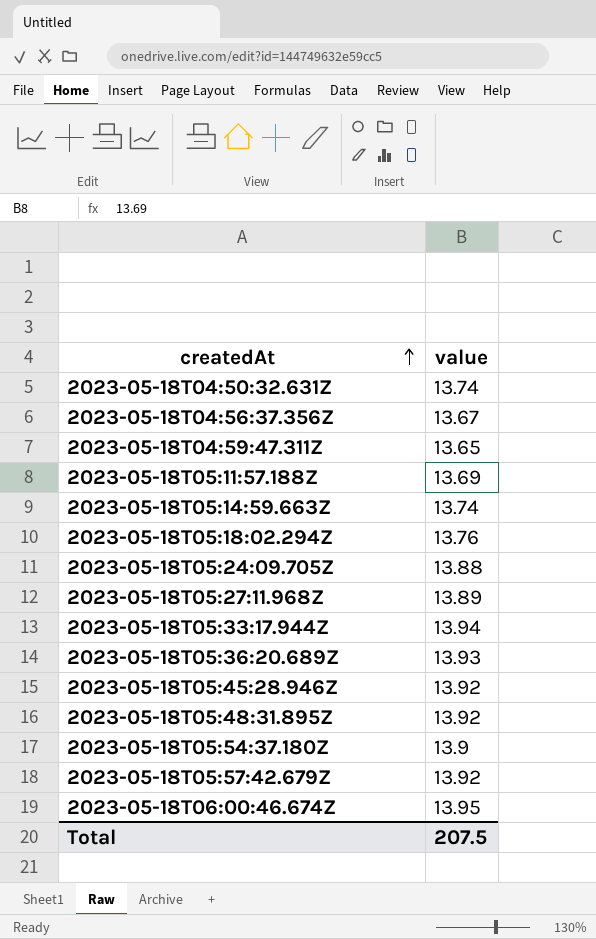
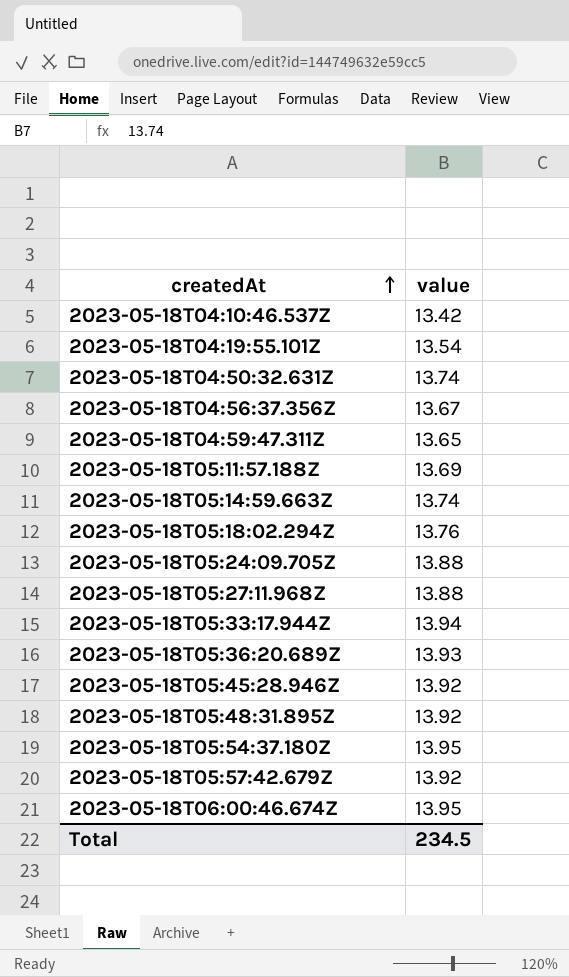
row 2023-05-18T04:10:46.537Z: none -> 13.42
row 2023-05-18T04:19:55.101Z: none -> 13.54
2023-05-18T05:27:11.968Z | value: 13.89 -> 13.88
2023-05-18T05:54:37.180Z | value: 13.9 -> 13.95
Total | value: 207.5 -> 234.5

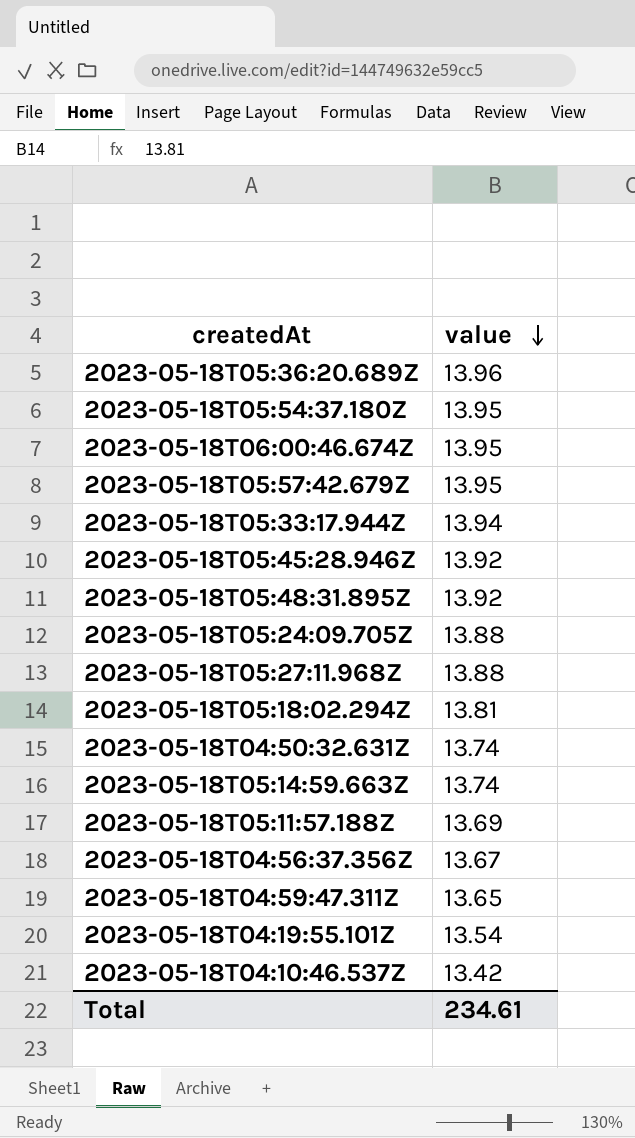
row order: createdAt ascending -> value descending
2023-05-18T05:36:20.689Z | value: 13.93 -> 13.96
2023-05-18T05:57:42.679Z | value: 13.92 -> 13.95
2023-05-18T05:18:02.294Z | value: 13.76 -> 13.81
Total | value: 234.5 -> 234.61

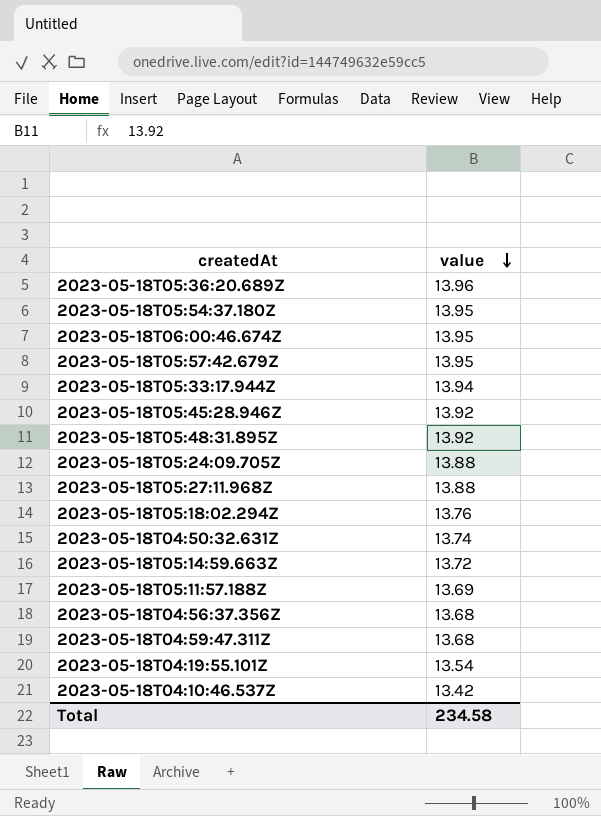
2023-05-18T05:18:02.294Z | value: 13.81 -> 13.76
2023-05-18T05:14:59.663Z | value: 13.74 -> 13.72
2023-05-18T04:56:37.356Z | value: 13.67 -> 13.68
2023-05-18T04:59:47.311Z | value: 13.65 -> 13.68
Total | value: 234.61 -> 234.58

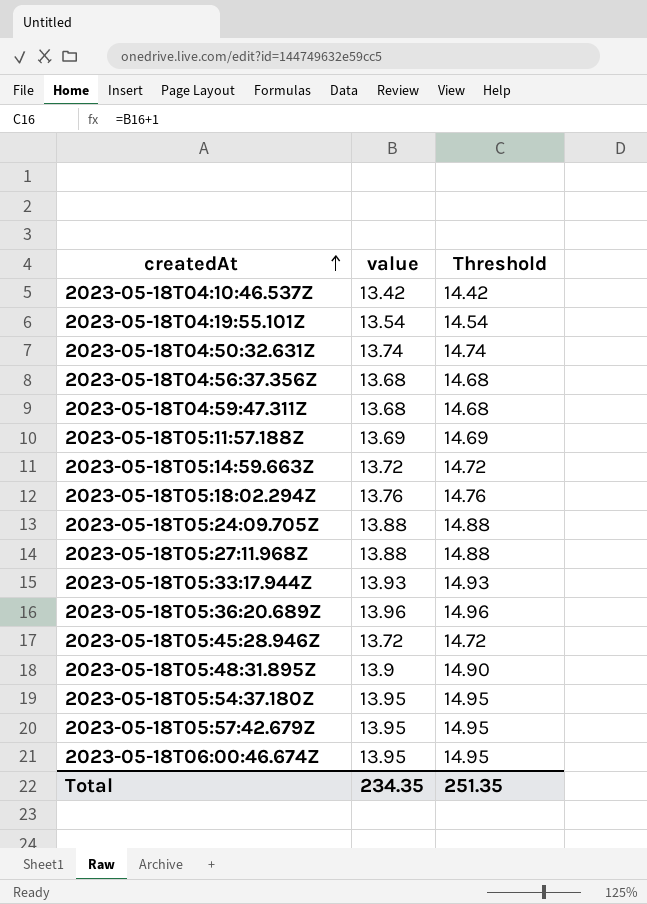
row order: value descending -> createdAt ascending
column Threshold | formula: none -> [value] + 1
2023-05-18T05:33:17.944Z | value: 13.94 -> 13.93
2023-05-18T05:45:28.946Z | value: 13.92 -> 13.72
2023-05-18T05:48:31.895Z | value: 13.92 -> 13.9
Total | value: 234.58 -> 234.35

